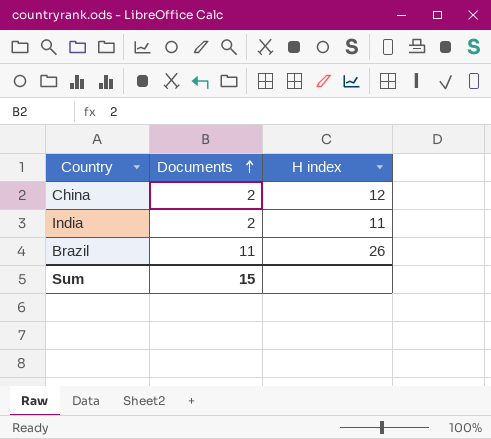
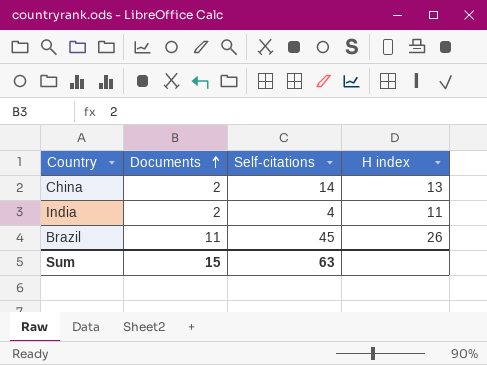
column Self-citations | position: none -> 3
China | H index: 12 -> 13

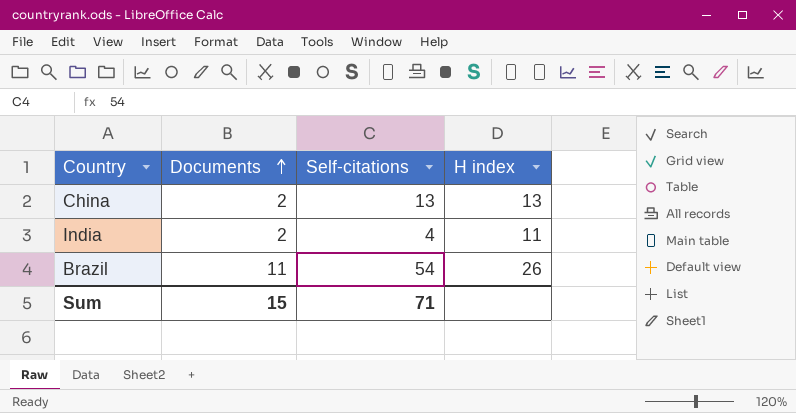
China | Self-citations: 14 -> 13
Brazil | Self-citations: 45 -> 54
Sum | Self-citations: 63 -> 71

